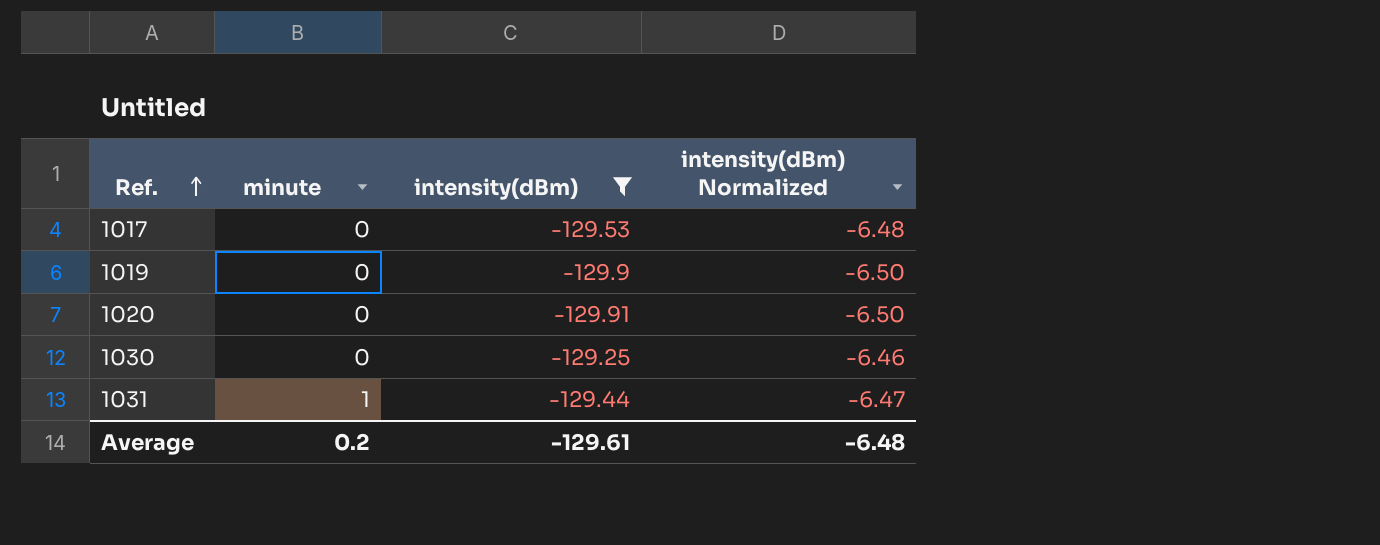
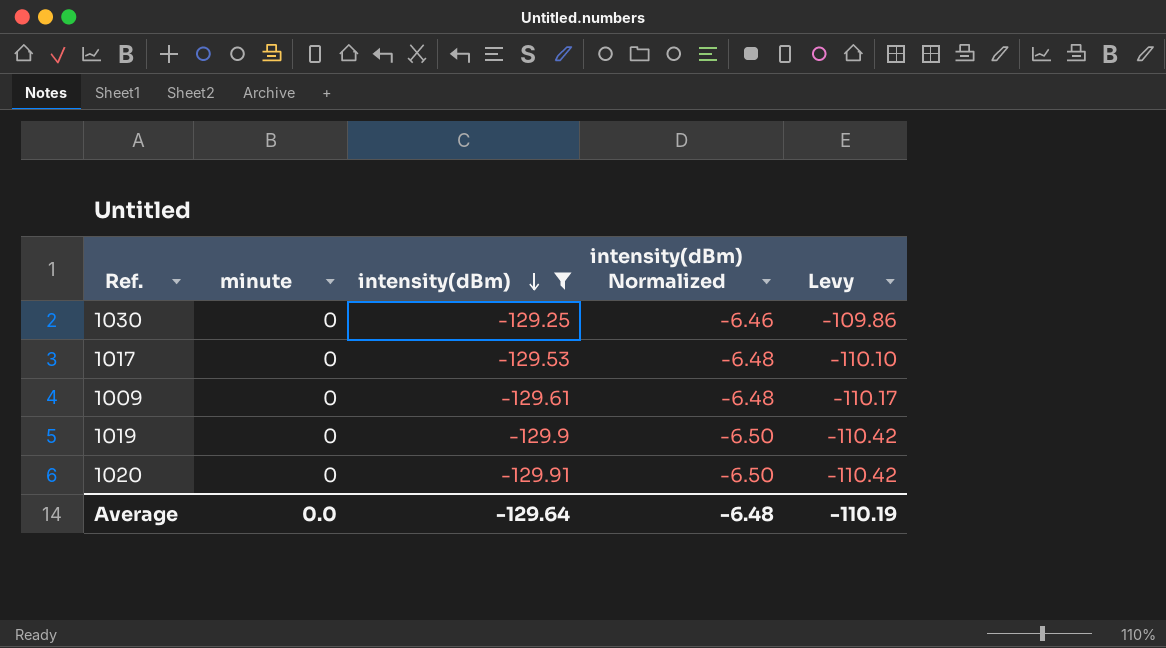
row order: Ref. ascending -> intensity(dBm) descending
column Levy | formula: none -> [intensity(dBm)] * 0.85
row 1031: 1 | -129.44 | -6.47 -> none
row 1009: none -> 0 | -129.61 | -6.48 | -110.17
Average | minute: 0.2 -> 0.0
Average | intensity(dBm): -129.61 -> -129.64

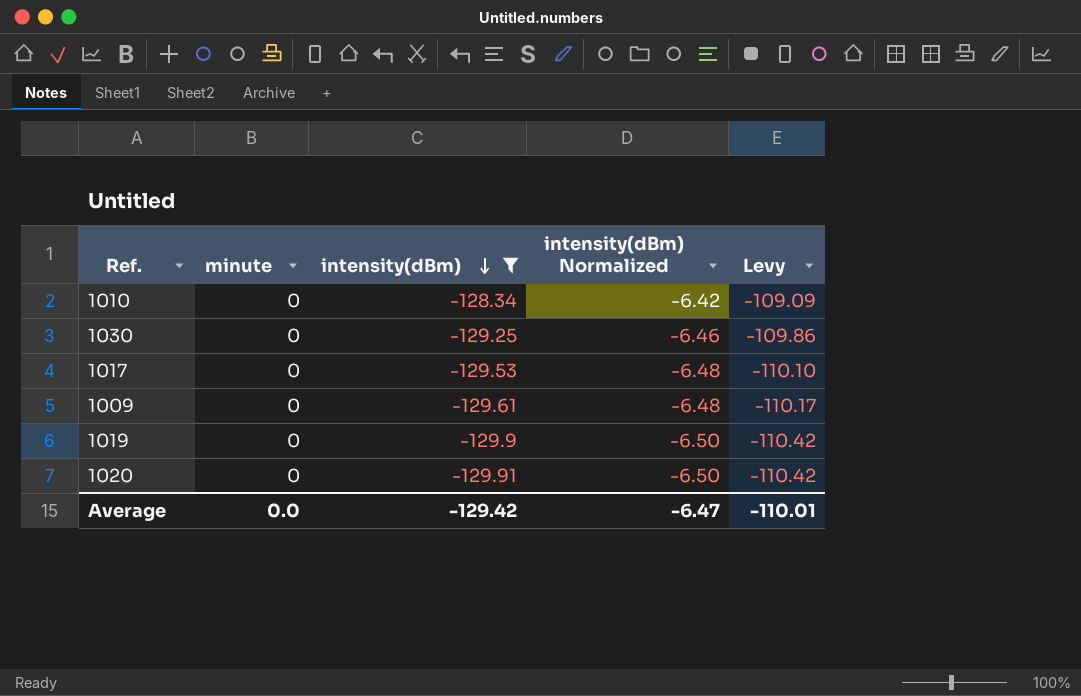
row 1010: none -> 0 | -128.34 | -6.42 | -109.09
Average | intensity(dBm): -129.64 -> -129.42
Average | intensity(dBm) Normalized: -6.48 -> -6.47
Average | Levy: -110.19 -> -110.01

